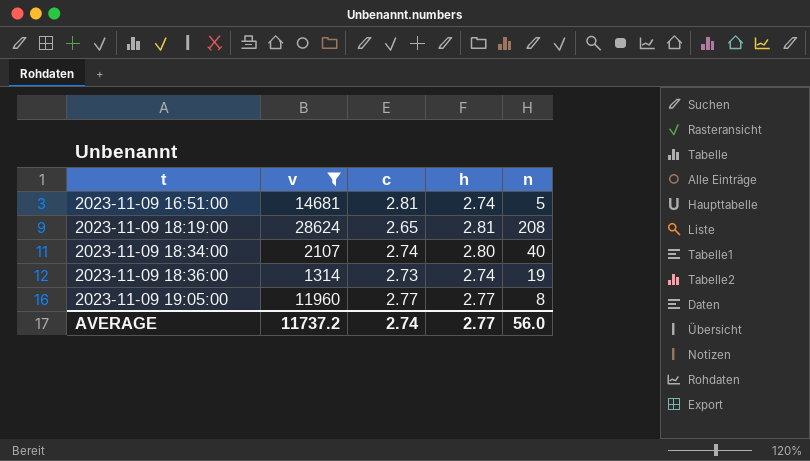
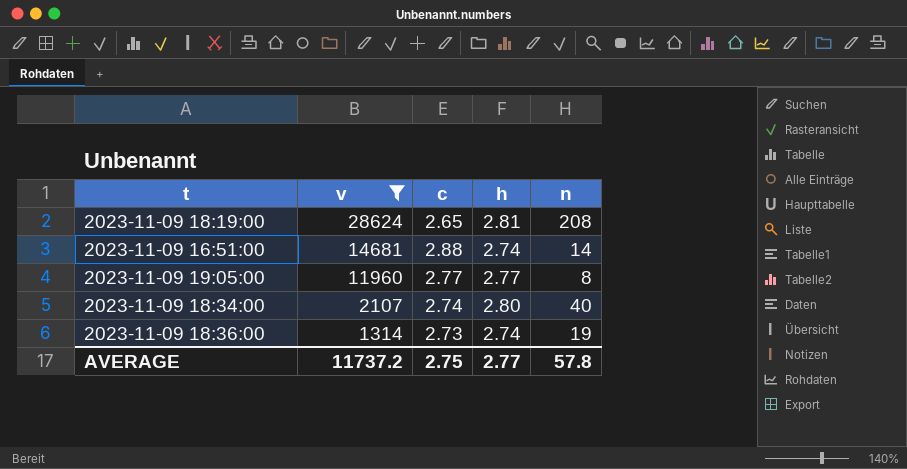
row order: t ascending -> v descending
2023-11-09 16:51:00 | c: 2.81 -> 2.88
2023-11-09 16:51:00 | n: 5 -> 14
AVERAGE | c: 2.74 -> 2.75
AVERAGE | n: 56.0 -> 57.8

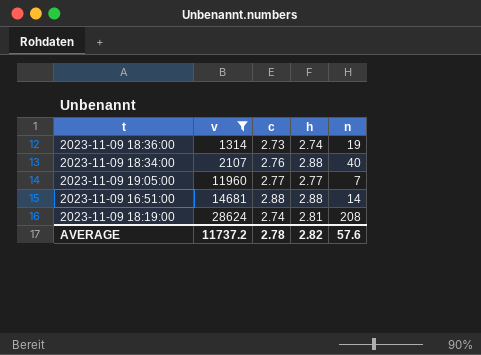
row order: v descending -> v ascending
2023-11-09 18:34:00 | c: 2.74 -> 2.76
2023-11-09 18:34:00 | h: 2.80 -> 2.88
2023-11-09 19:05:00 | n: 8 -> 7
2023-11-09 16:51:00 | h: 2.74 -> 2.88
2023-11-09 18:19:00 | c: 2.65 -> 2.74
AVERAGE | c: 2.75 -> 2.78
AVERAGE | h: 2.77 -> 2.82
AVERAGE | n: 57.8 -> 57.6

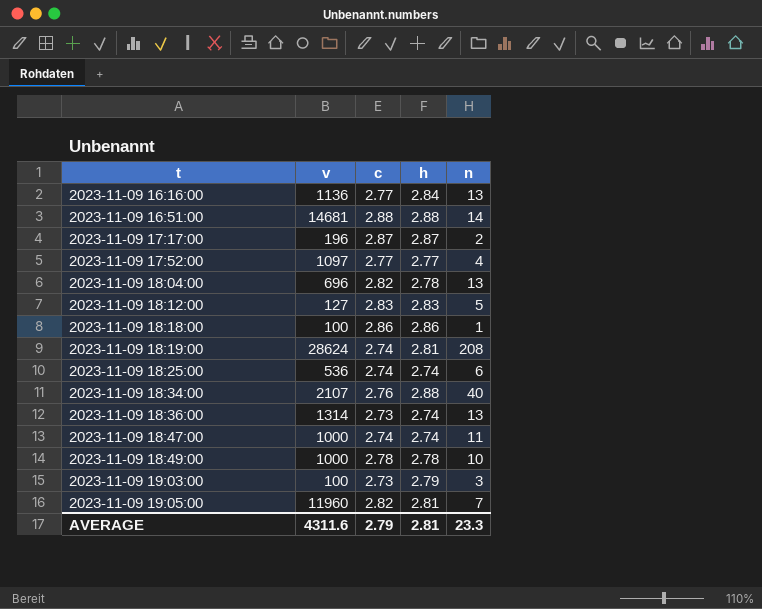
filter: v >= 1314 -> none
row order: v ascending -> t ascending
2023-11-09 18:36:00 | n: 19 -> 13
2023-11-09 19:05:00 | c: 2.77 -> 2.82
2023-11-09 19:05:00 | h: 2.77 -> 2.81
AVERAGE | v: 11737.2 -> 4311.6
AVERAGE | c: 2.78 -> 2.79
AVERAGE | h: 2.82 -> 2.81
AVERAGE | n: 57.6 -> 23.3

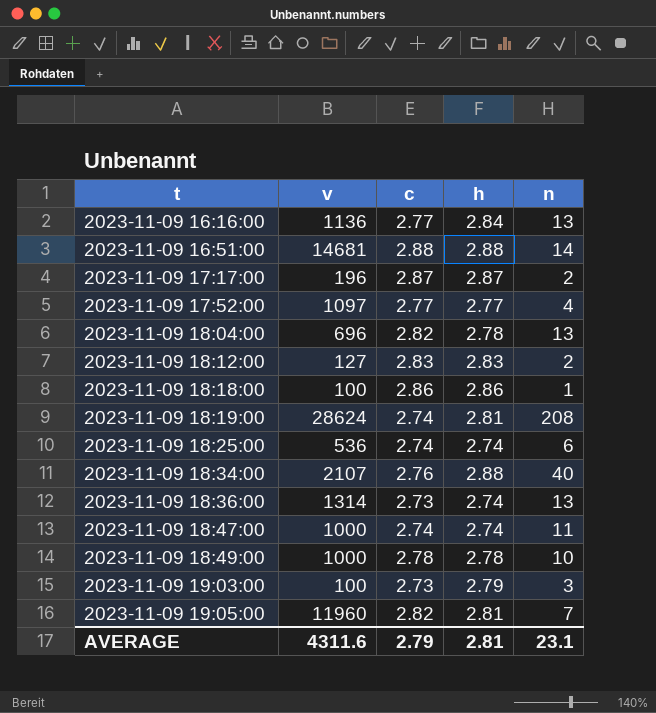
2023-11-09 18:12:00 | n: 5 -> 2
AVERAGE | n: 23.3 -> 23.1

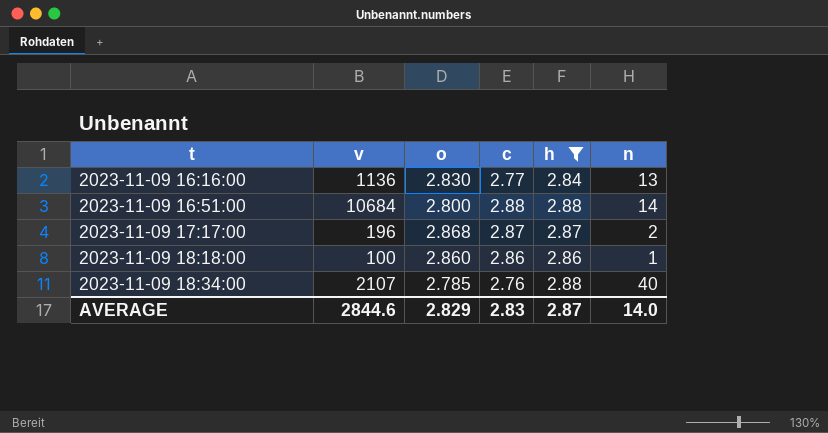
filter: none -> h >= 2.84
column o | position: none -> 3
2023-11-09 16:51:00 | v: 14681 -> 10684
AVERAGE | v: 4311.6 -> 2844.6
AVERAGE | c: 2.79 -> 2.83
AVERAGE | h: 2.81 -> 2.87
AVERAGE | n: 23.1 -> 14.0

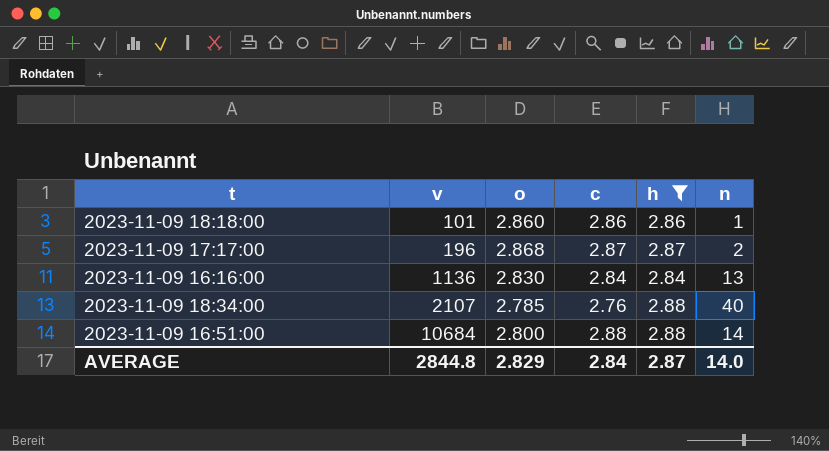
row order: t ascending -> v ascending
2023-11-09 18:18:00 | v: 100 -> 101
2023-11-09 16:16:00 | c: 2.77 -> 2.84
AVERAGE | v: 2844.6 -> 2844.8
AVERAGE | c: 2.83 -> 2.84

